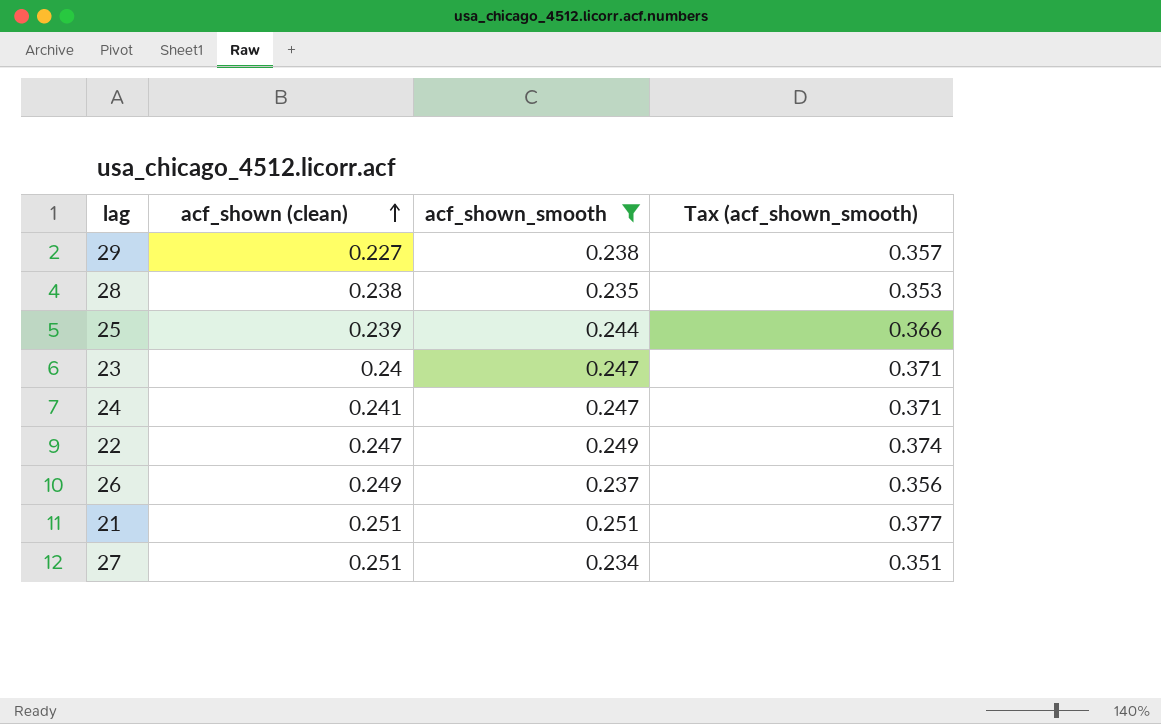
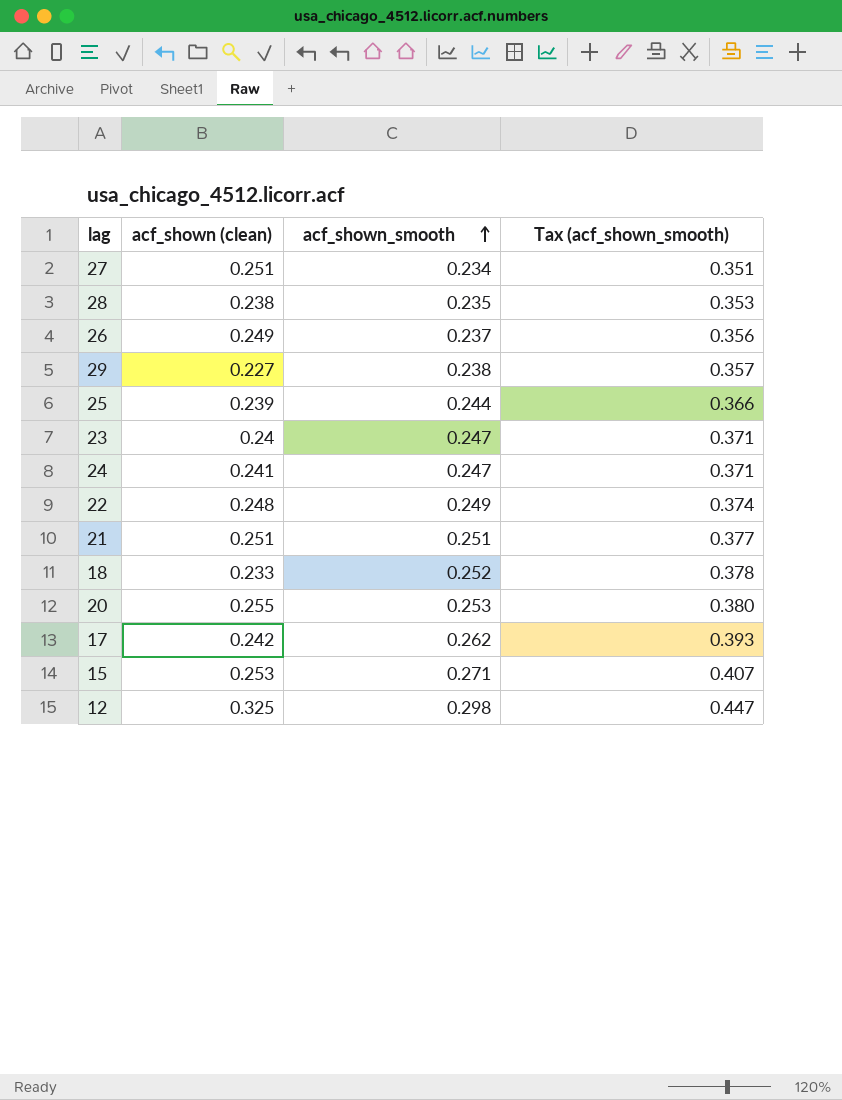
filter: acf_shown_smooth <= 0.251 -> none
row order: acf_shown (clean) ascending -> acf_shown_smooth ascending
22 | acf_shown (clean): 0.247 -> 0.248

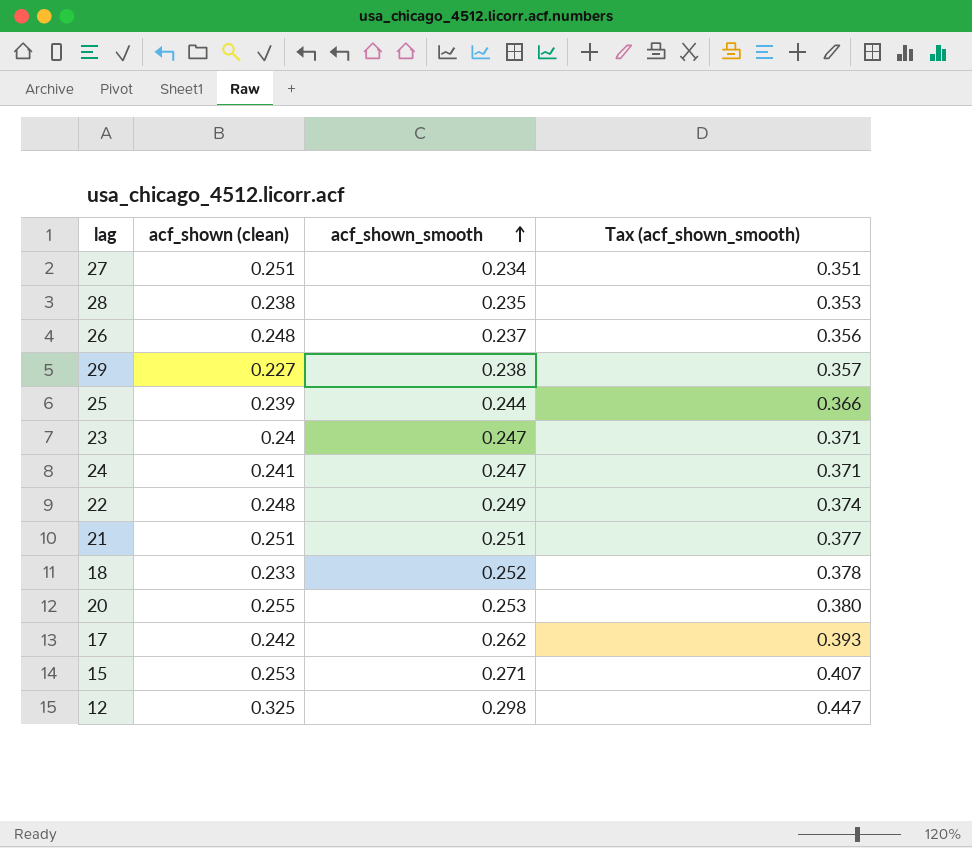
26 | acf_shown (clean): 0.249 -> 0.248

